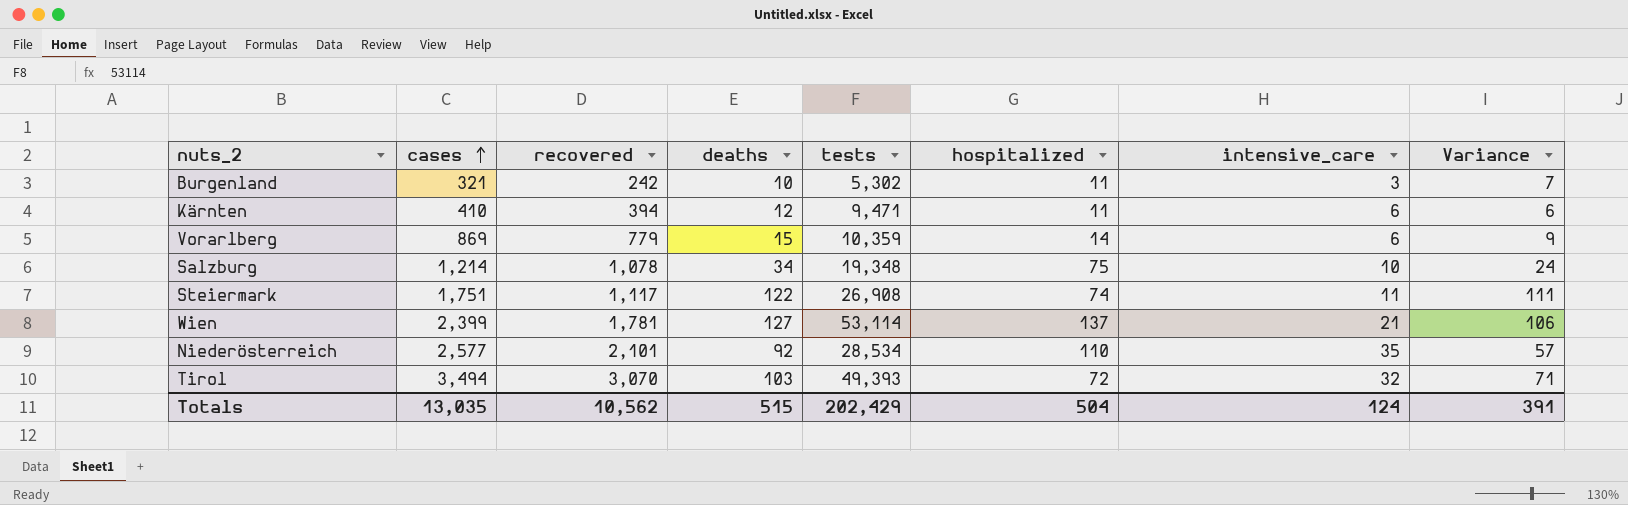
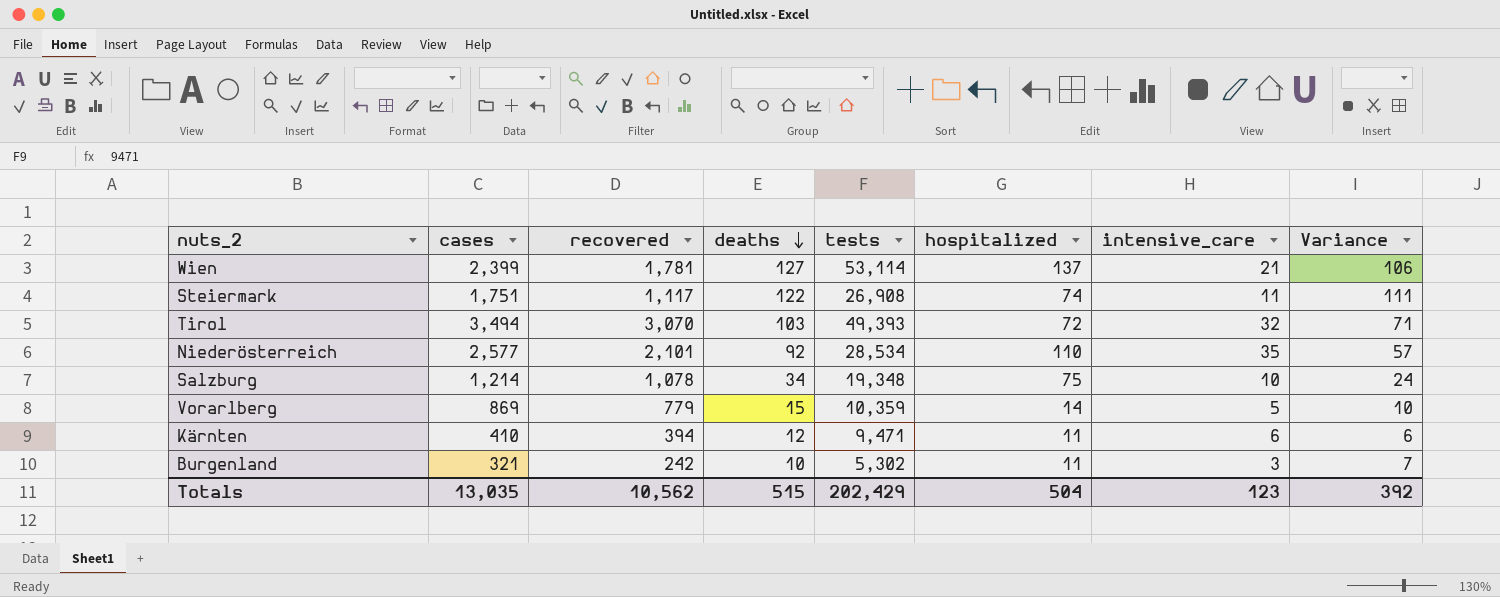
row order: cases ascending -> deaths descending
Vorarlberg | intensive_care: 6 -> 5
Vorarlberg | Variance: 9 -> 10
Totals | intensive_care: 124 -> 123
Totals | Variance: 391 -> 392

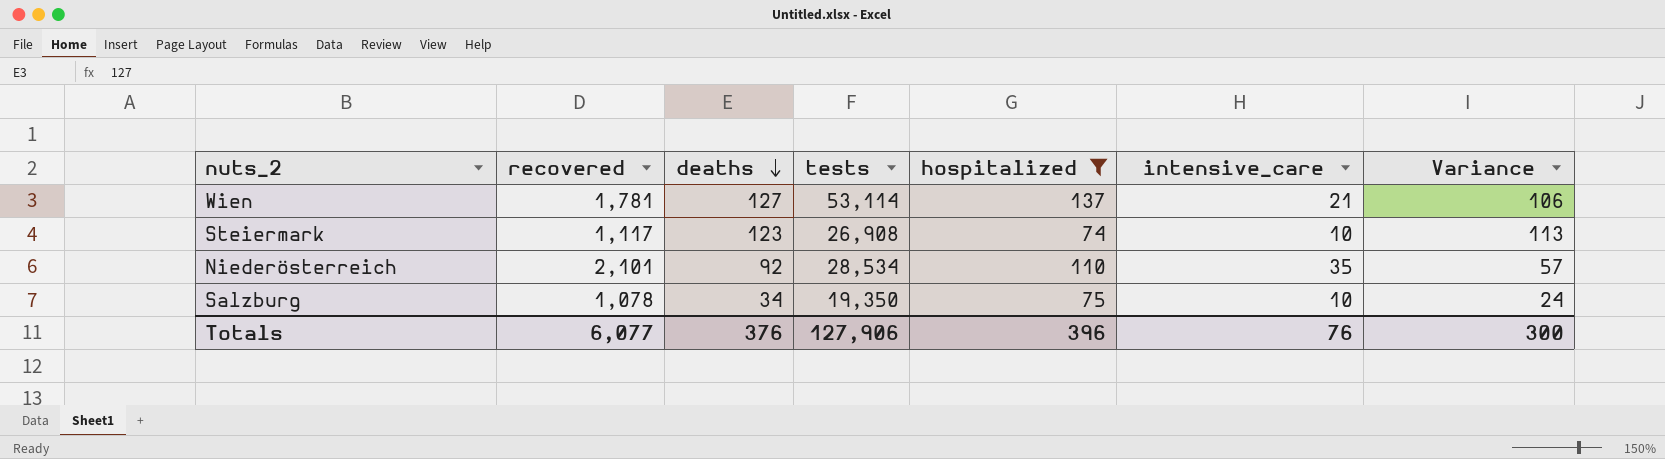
filter: none -> hospitalized >= 74
column cases | position: 2 -> none
Steiermark | deaths: 122 -> 123
Steiermark | intensive_care: 11 -> 10
Steiermark | Variance: 111 -> 113
Salzburg | tests: 19,348 -> 19,350
Totals | recovered: 10,562 -> 6,077
Totals | deaths: 515 -> 376
Totals | tests: 202,429 -> 127,906
Totals | hospitalized: 504 -> 396
Totals | intensive_care: 123 -> 76
Totals | Variance: 392 -> 300

